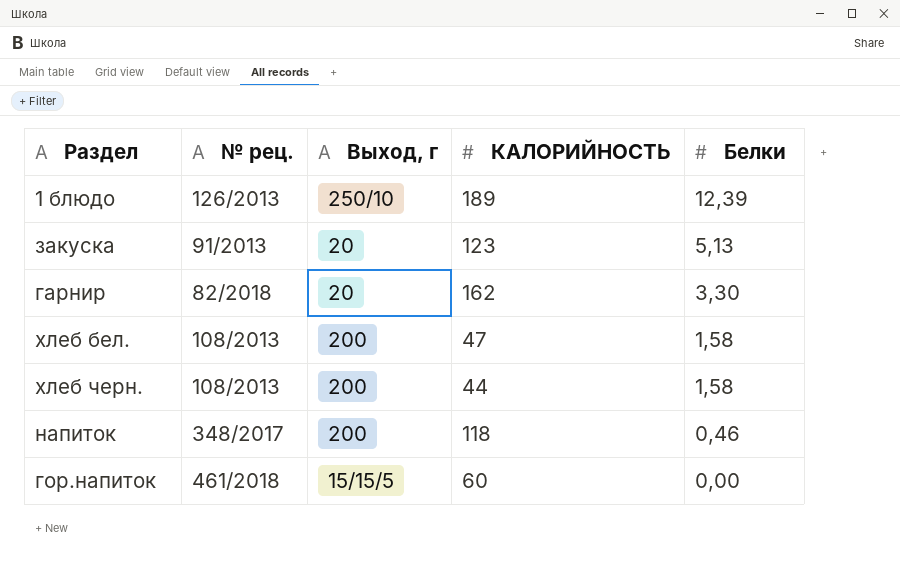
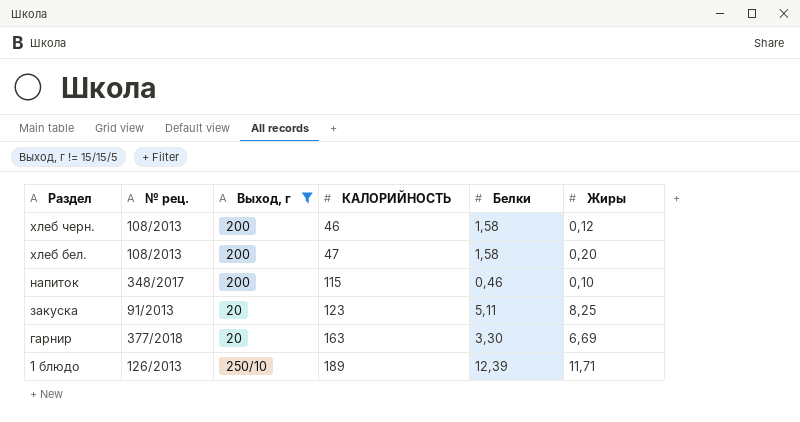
filter: none -> Выход, г != 15/15/5
row order: Белки descending -> Раздел descending
column Жиры | position: none -> 6
хлеб черн. | КАЛОРИЙНОСТЬ: 44 -> 46
напиток | КАЛОРИЙНОСТЬ: 118 -> 115
закуска | Белки: 5,13 -> 5,11
гарнир | № рец.: 82/2018 -> 377/2018
гарнир | КАЛОРИЙНОСТЬ: 162 -> 163

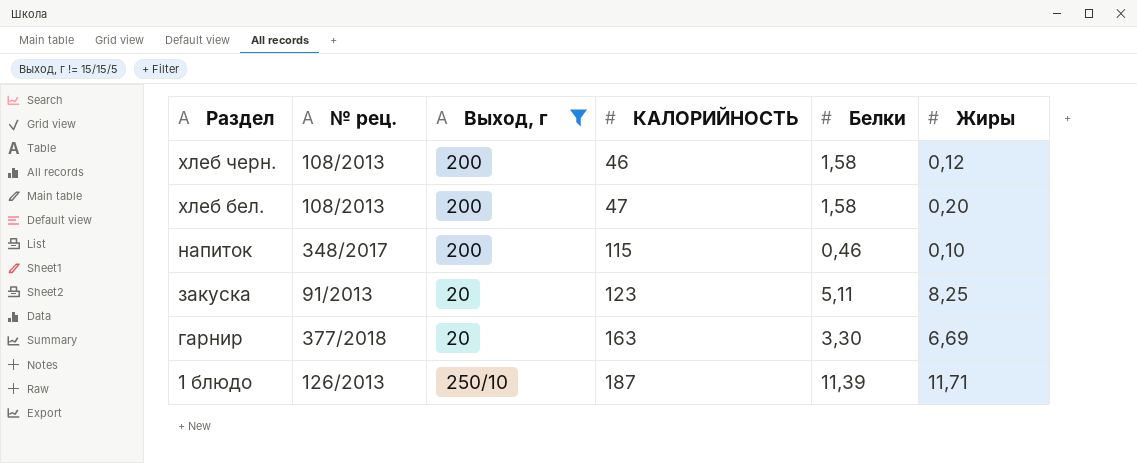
1 блюдо | КАЛОРИЙНОСТЬ: 189 -> 187
1 блюдо | Белки: 12,39 -> 11,39

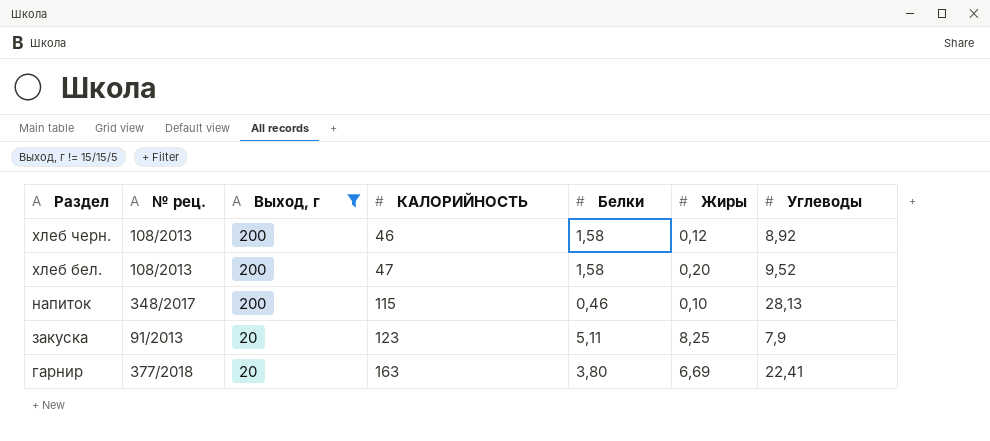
column Углеводы | position: none -> 7
row 1 блюдо: 126/2013 | 250/10 | 187 | 11,39 | 11,71 -> none
гарнир | Белки: 3,30 -> 3,80

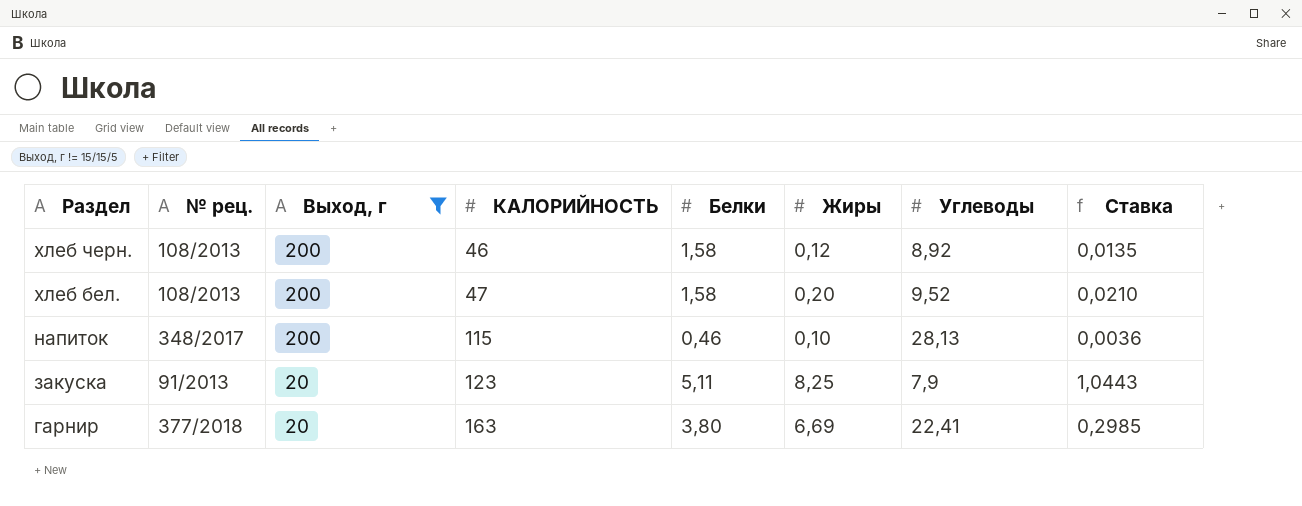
column Ставка | formula: none -> [Жиры] / [Углеводы]

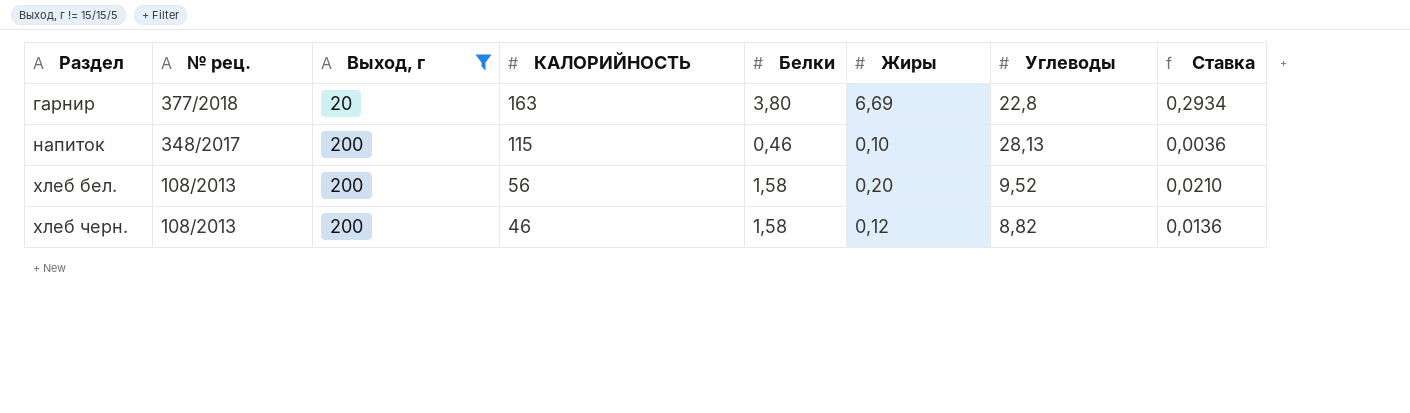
row order: Раздел descending -> Раздел ascending
row закуска: 91/2013 | 20 | 123 | 5,11 | 8,25 | 7,9 | 1,0443 -> none
гарнир | Углеводы: 22,41 -> 22,8
гарнир | Ставка: 0,2985 -> 0,2934
хлеб бел. | КАЛОРИЙНОСТЬ: 47 -> 56
хлеб черн. | Углеводы: 8,92 -> 8,82
хлеб черн. | Ставка: 0,0135 -> 0,0136

